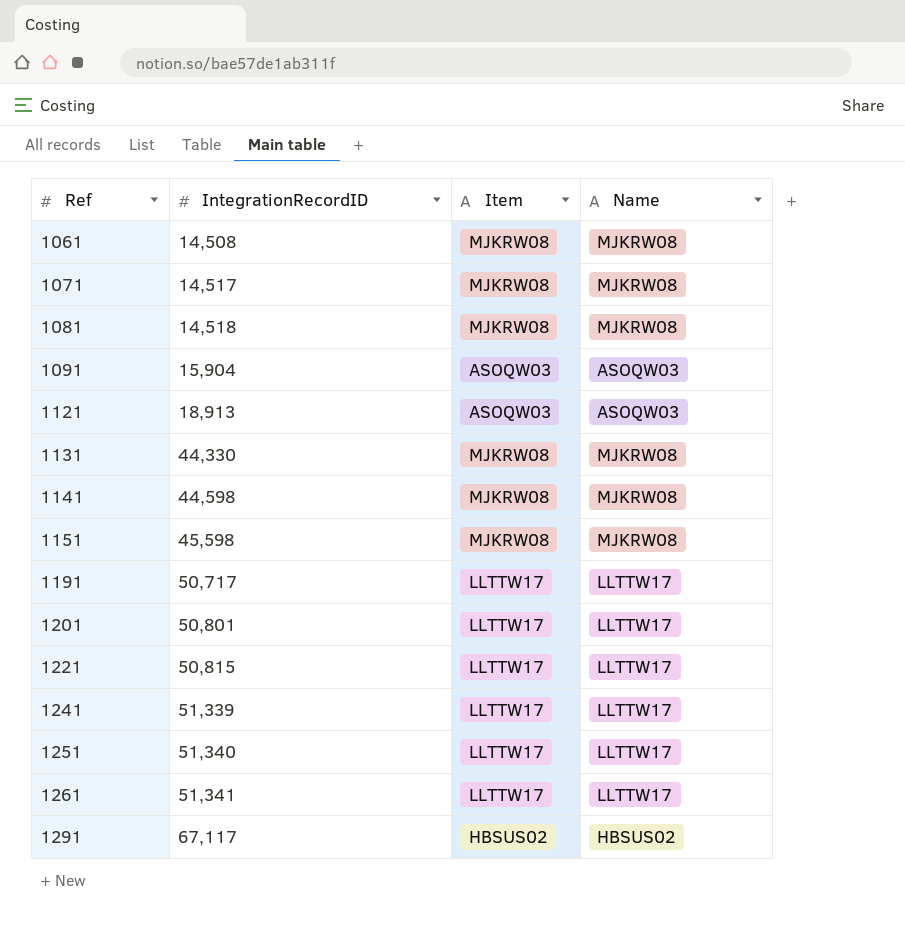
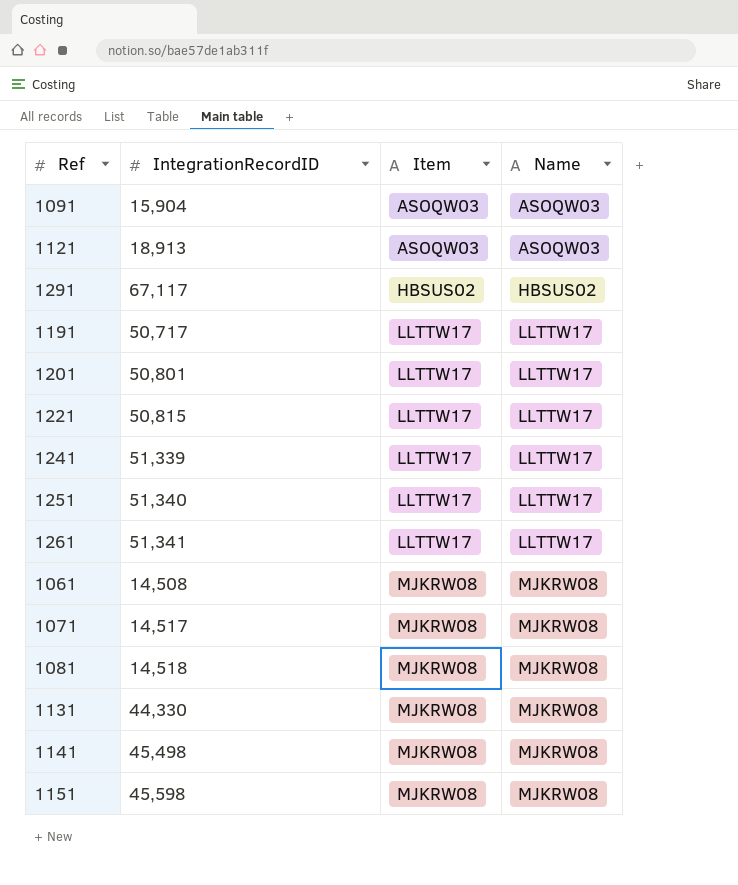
row order: Ref ascending -> Item ascending
1141 | IntegrationRecordID: 44,598 -> 45,498

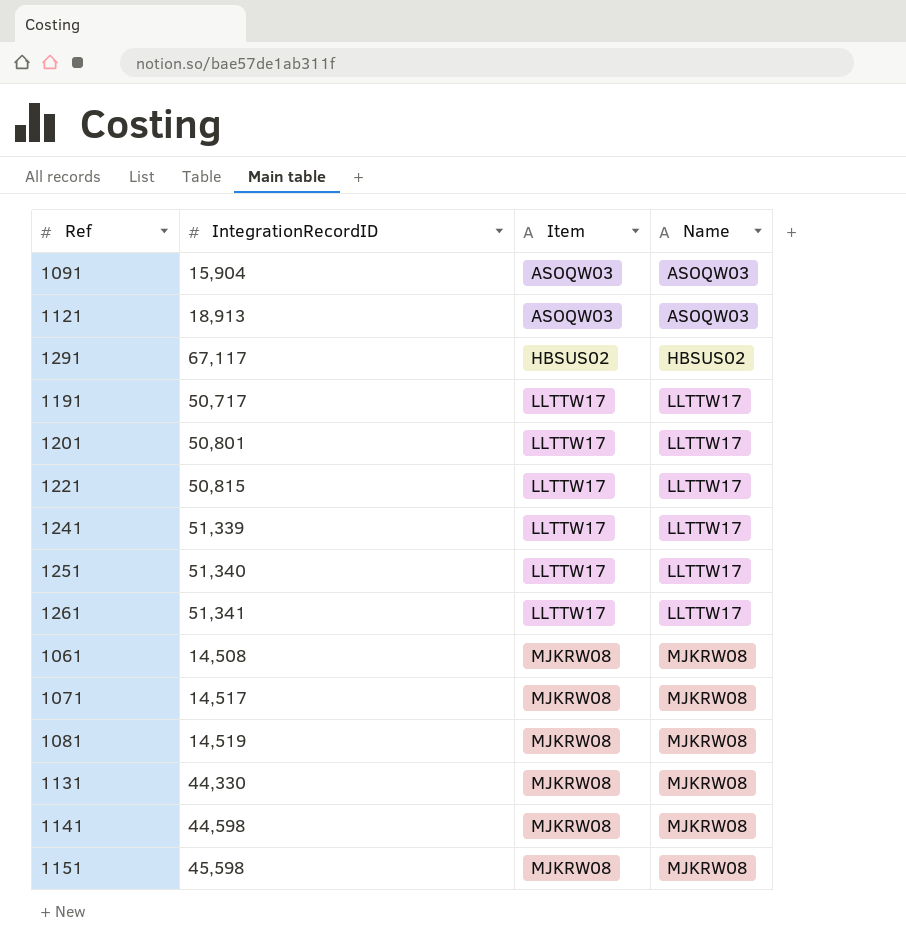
1081 | IntegrationRecordID: 14,518 -> 14,519
1141 | IntegrationRecordID: 45,498 -> 44,598

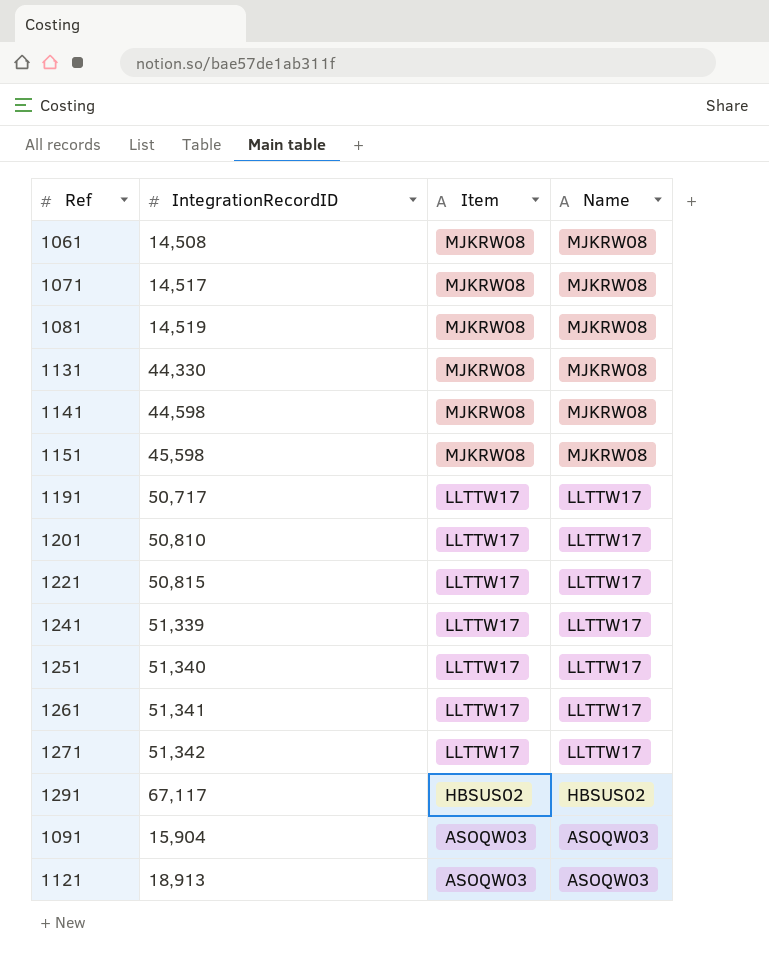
row order: Item ascending -> Item descending
1201 | IntegrationRecordID: 50,801 -> 50,810
row 1271: none -> 51,342 | LLTTW17 | LLTTW17

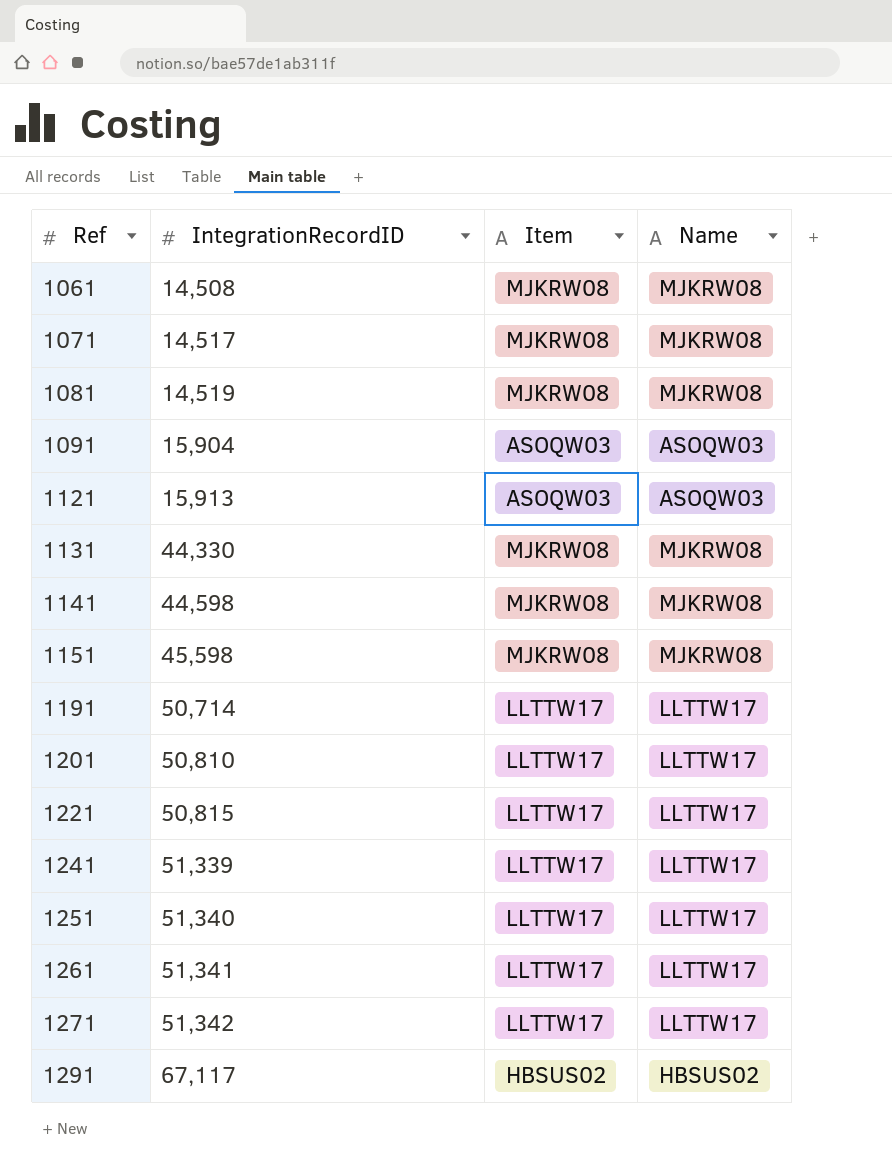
row order: Item descending -> Ref ascending
1121 | IntegrationRecordID: 18,913 -> 15,913
1191 | IntegrationRecordID: 50,717 -> 50,714

